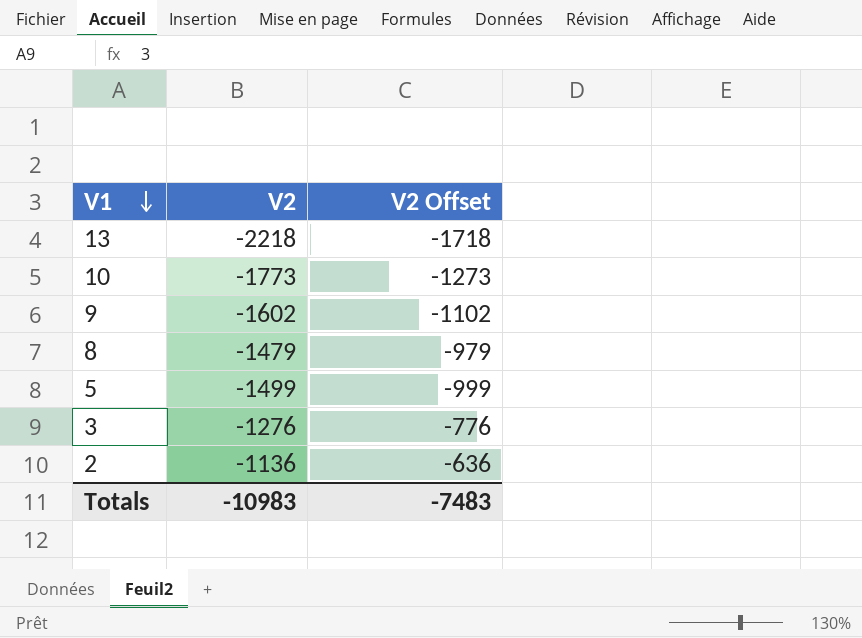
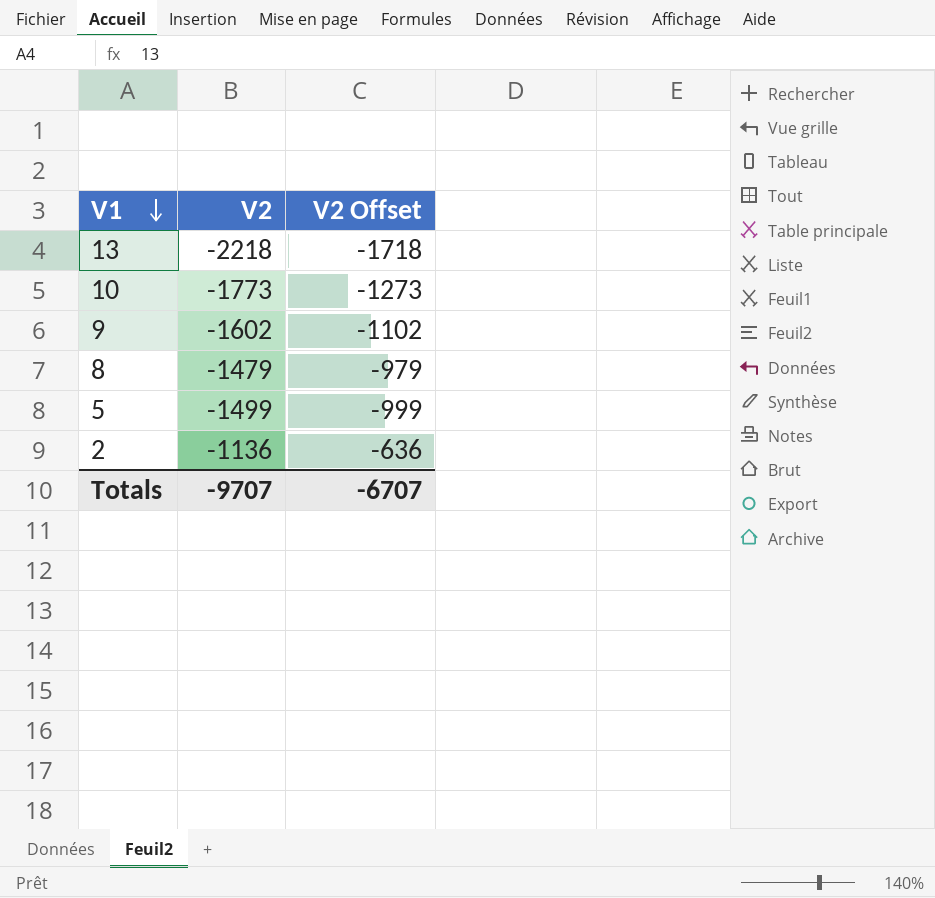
row 3: -1276 | -776 -> none
Totals | V2: -10983 -> -9707
Totals | V2 Offset: -7483 -> -6707

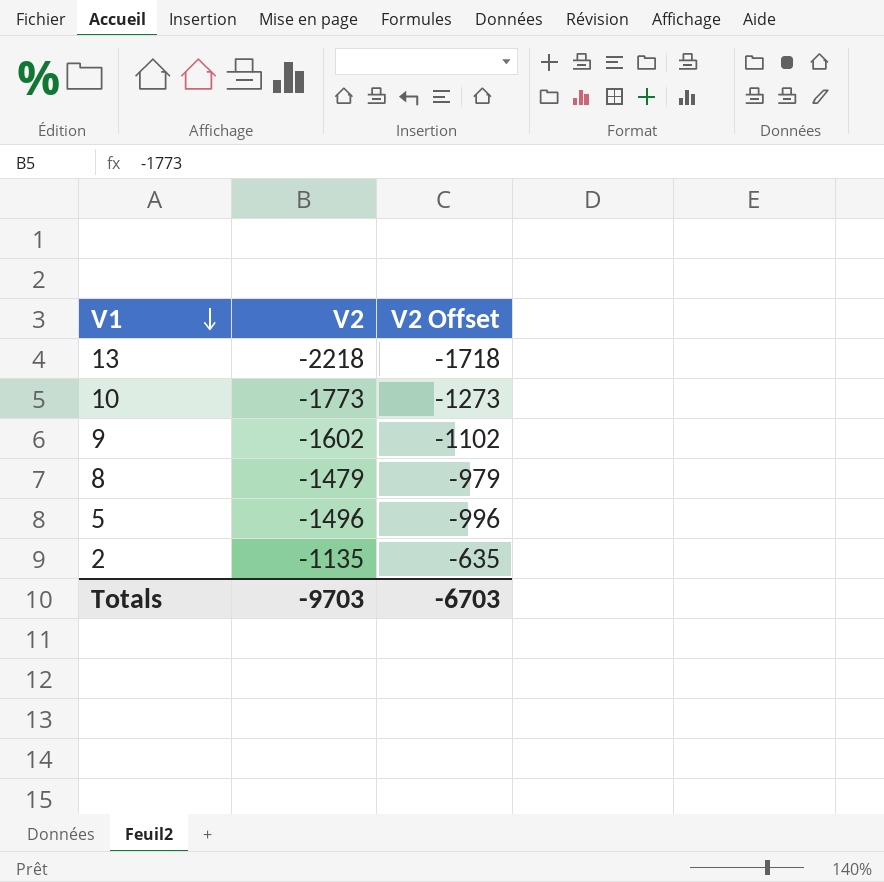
5 | V2: -1499 -> -1496
5 | V2 Offset: -999 -> -996
2 | V2: -1136 -> -1135
2 | V2 Offset: -636 -> -635
Totals | V2: -9707 -> -9703
Totals | V2 Offset: -6707 -> -6703

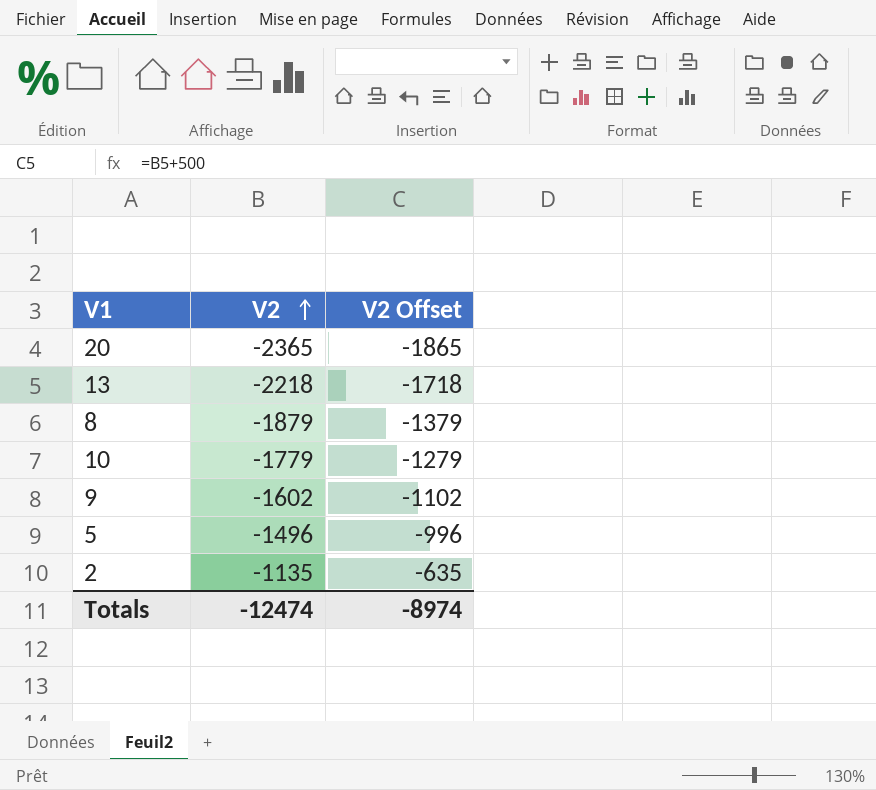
row order: V1 descending -> V2 ascending
row 20: none -> -2365 | -1865
8 | V2: -1479 -> -1879
8 | V2 Offset: -979 -> -1379
10 | V2: -1773 -> -1779
10 | V2 Offset: -1273 -> -1279
Totals | V2: -9703 -> -12474
Totals | V2 Offset: -6703 -> -8974

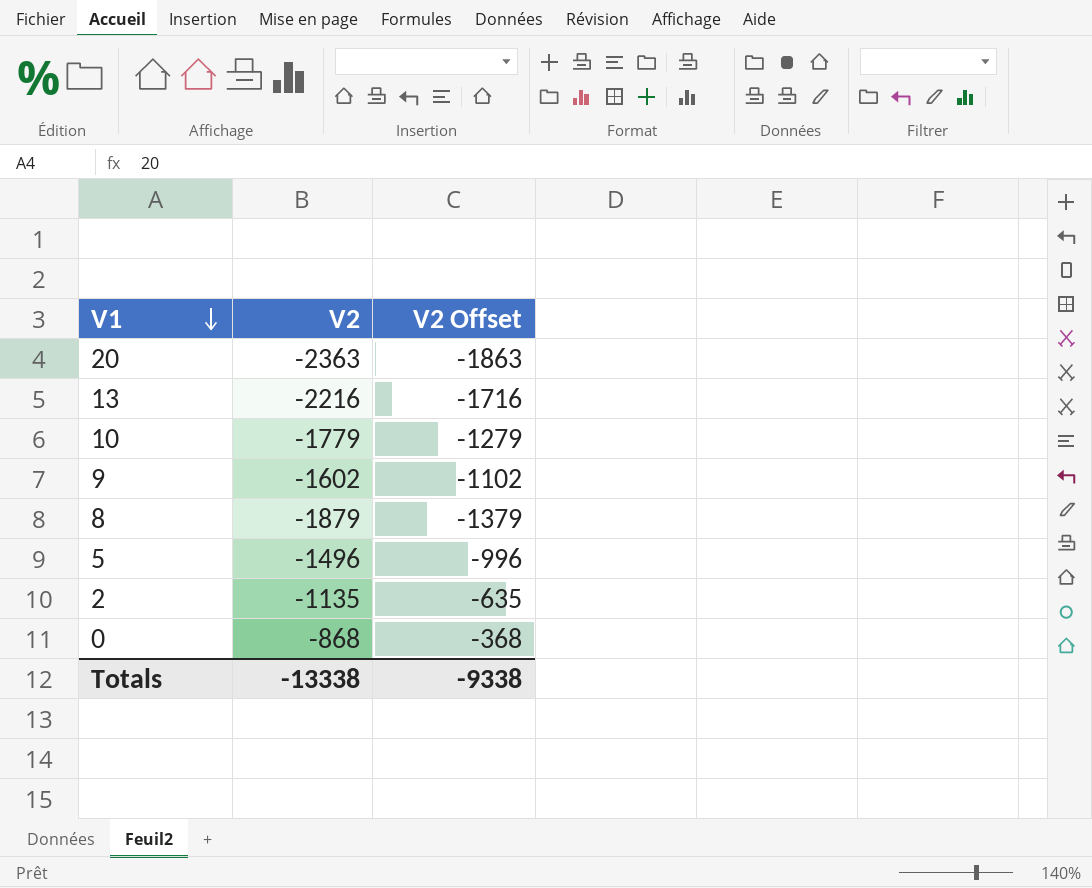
row order: V2 ascending -> V1 descending
20 | V2: -2365 -> -2363
20 | V2 Offset: -1865 -> -1863
13 | V2: -2218 -> -2216
13 | V2 Offset: -1718 -> -1716
row 0: none -> -868 | -368
Totals | V2: -12474 -> -13338
Totals | V2 Offset: -8974 -> -9338

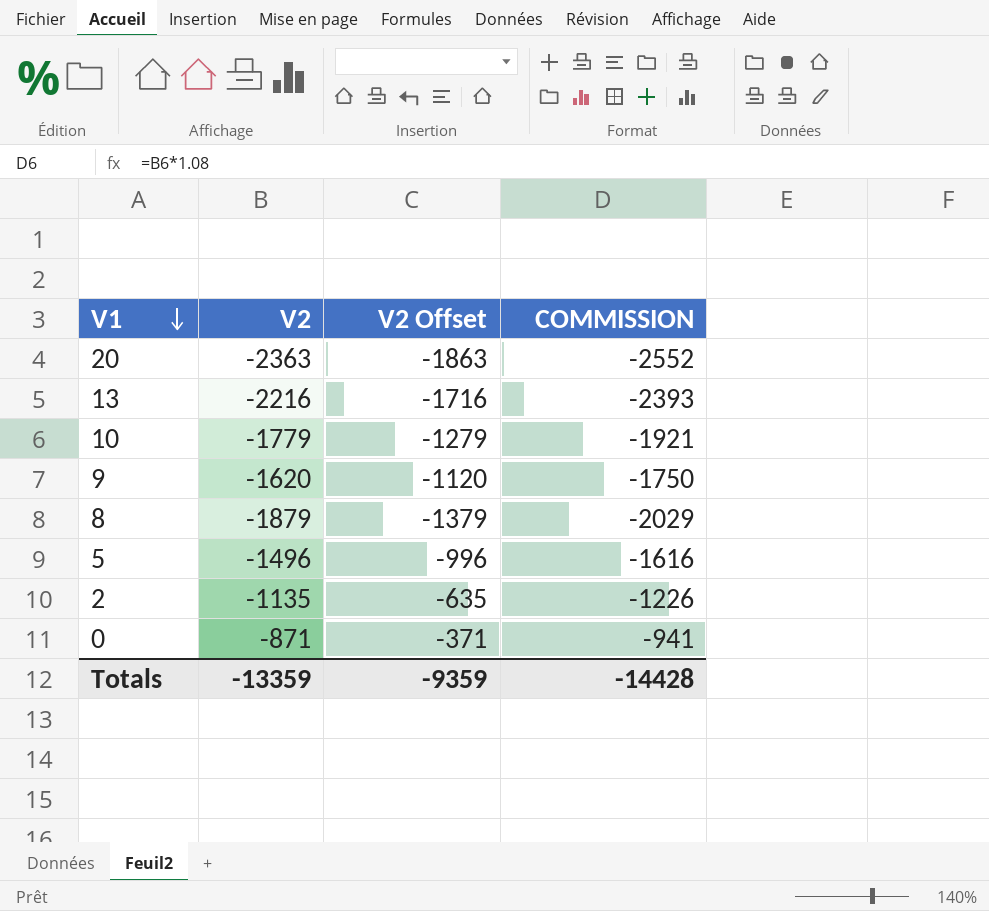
column COMMISSION | formula: none -> [V2] * 1.08
9 | V2: -1602 -> -1620
9 | V2 Offset: -1102 -> -1120
0 | V2: -868 -> -871
0 | V2 Offset: -368 -> -371
Totals | V2: -13338 -> -13359
Totals | V2 Offset: -9338 -> -9359

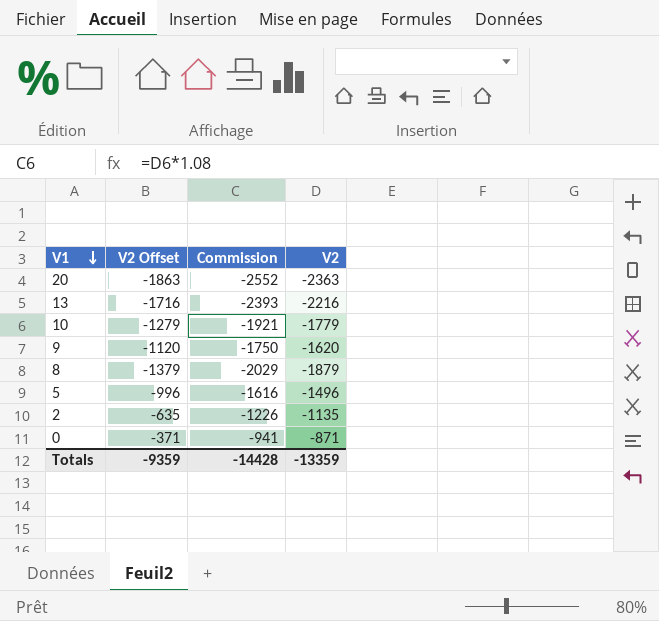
column name: COMMISSION -> Commission
column V2 | position: 2 -> 4

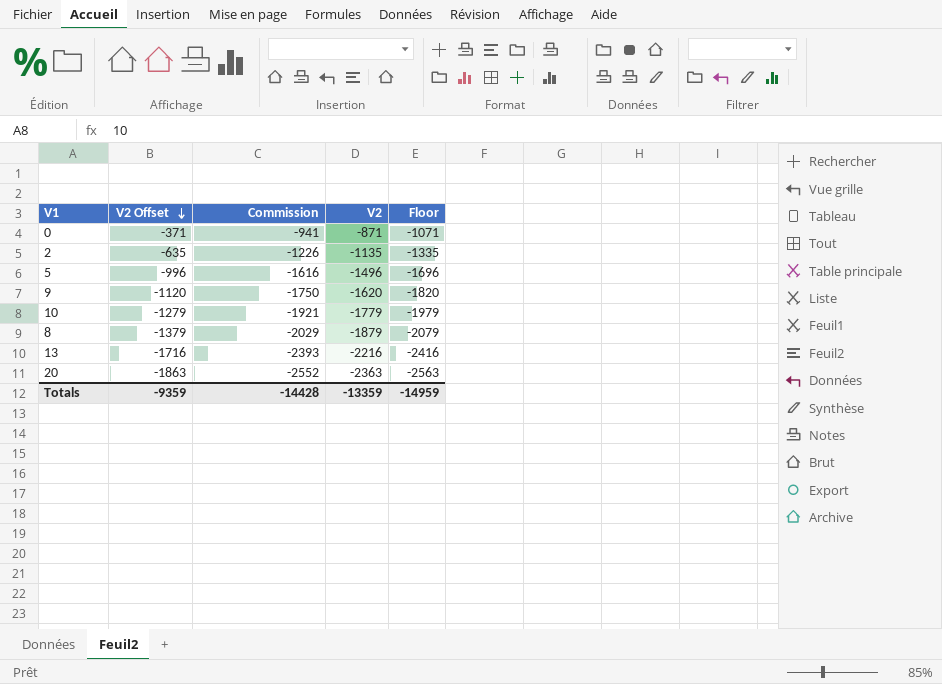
row order: V1 descending -> V2 Offset descending
column Floor | formula: none -> [V2] - 200

